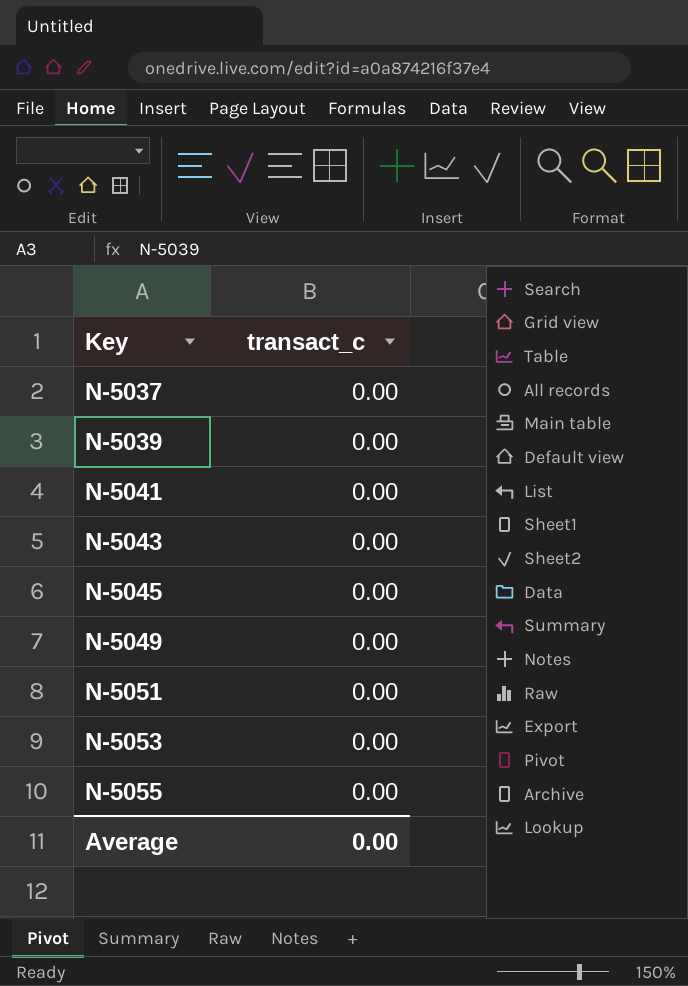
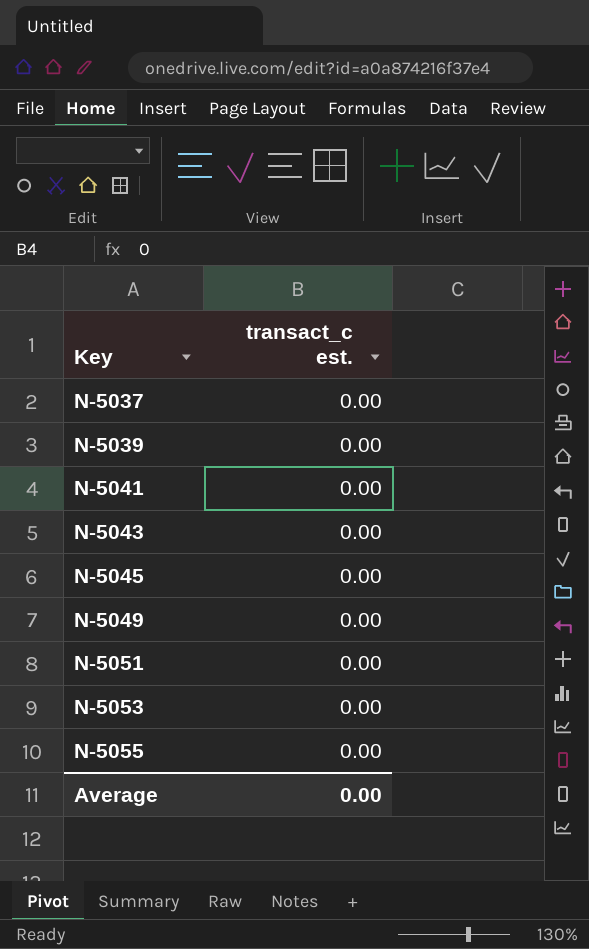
column name: transact_c -> transact_c est.

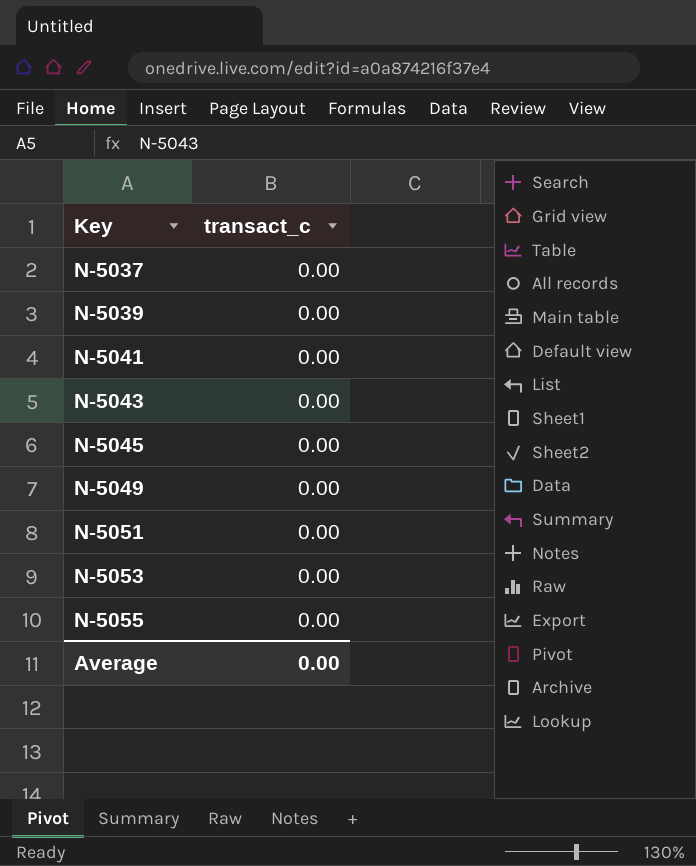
column name: transact_c est. -> transact_c

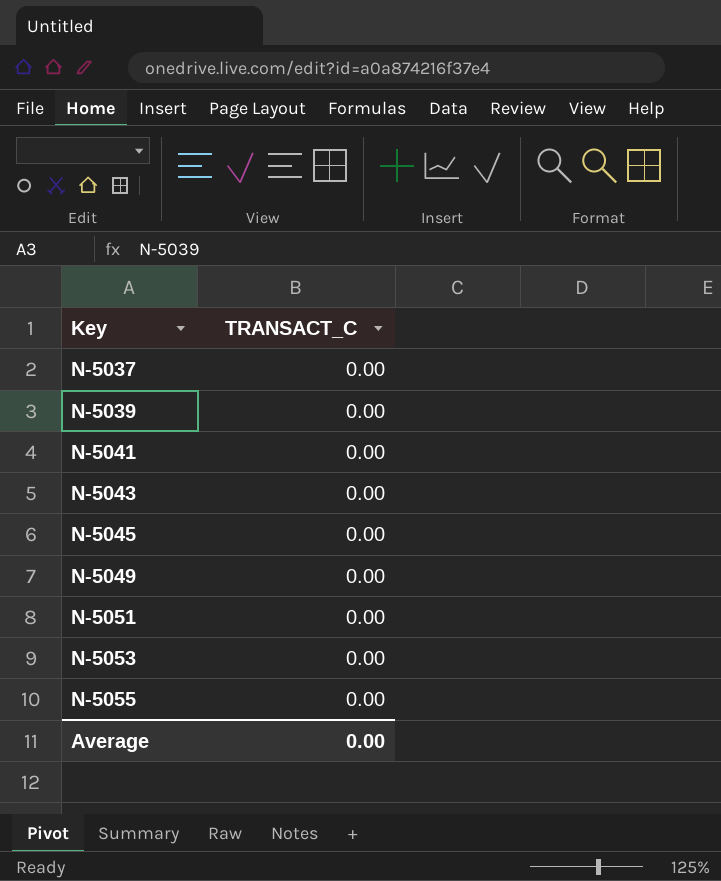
column name: transact_c -> TRANSACT_C

